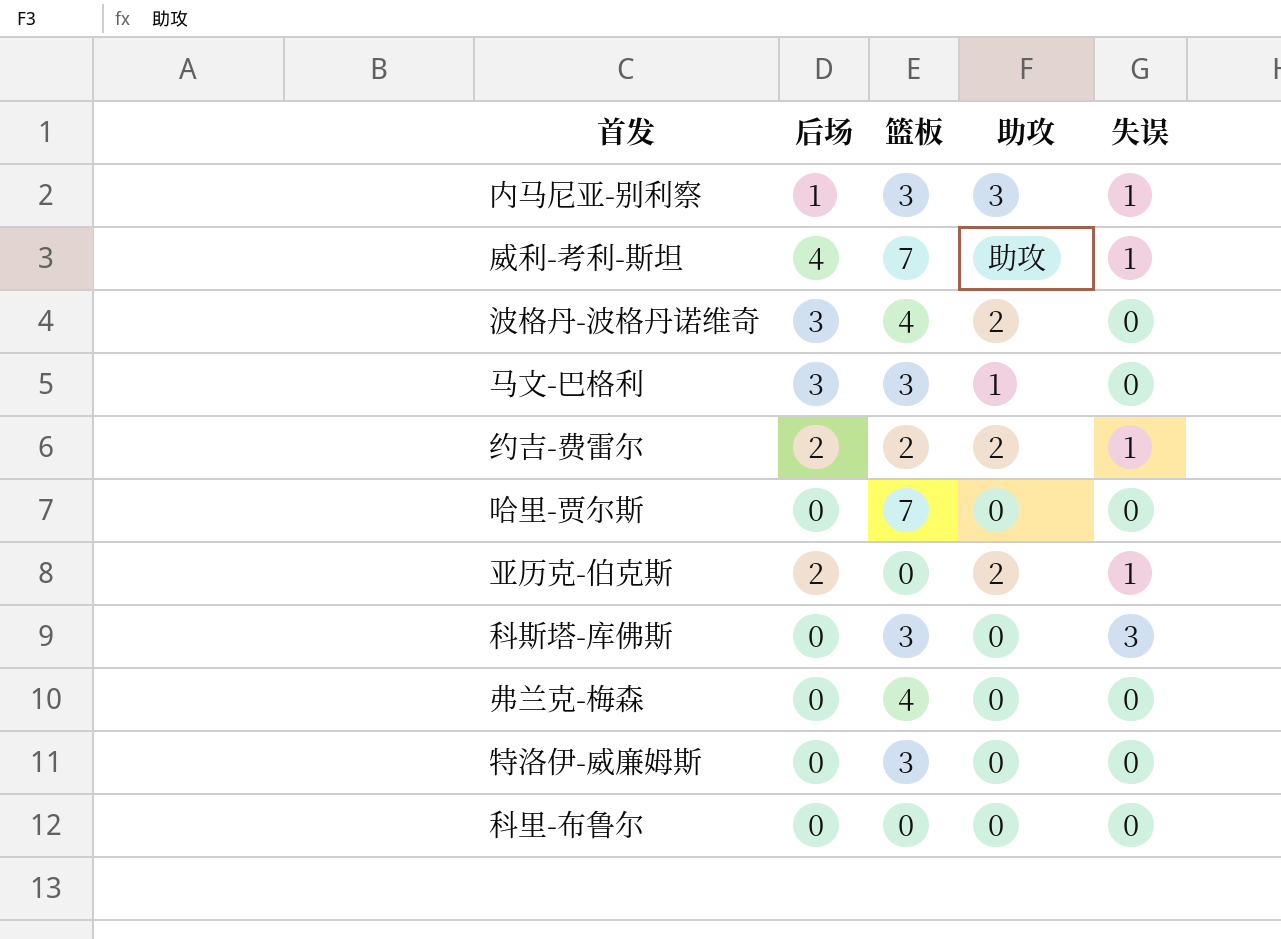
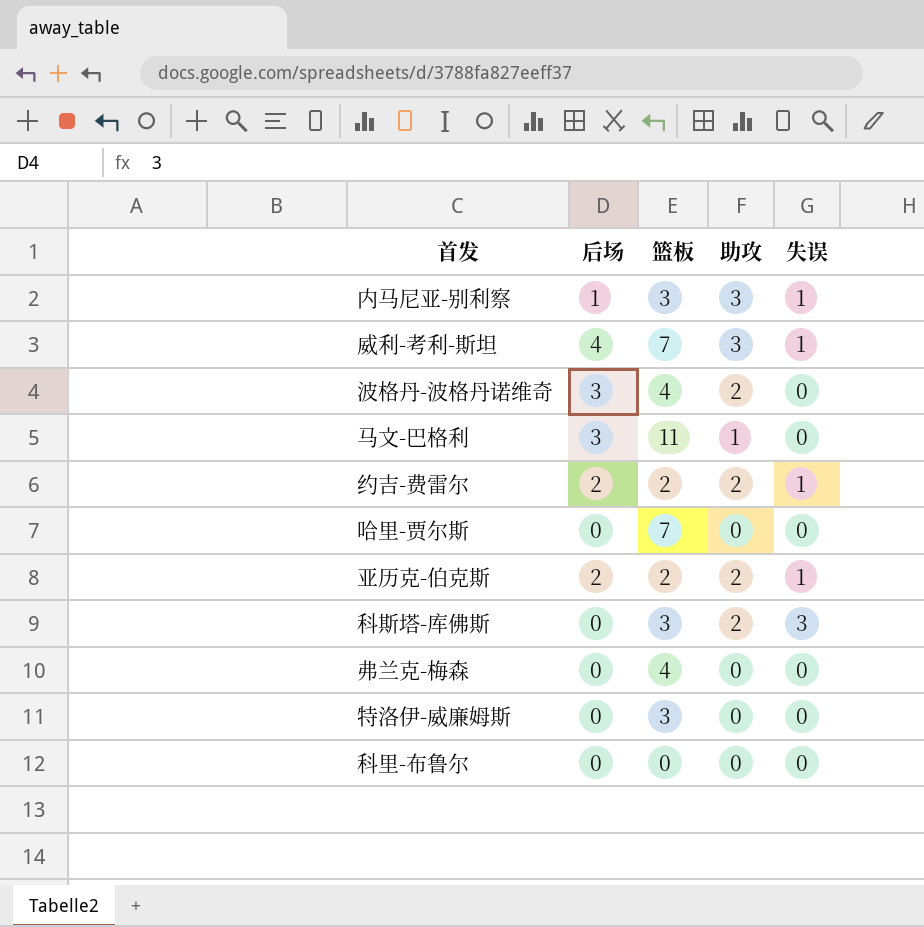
威利-考利-斯坦 | 助攻: 助攻 -> 3
马文-巴格利 | 篮板: 3 -> 11
亚历克-伯克斯 | 篮板: 0 -> 2
科斯塔-库佛斯 | 助攻: 0 -> 2

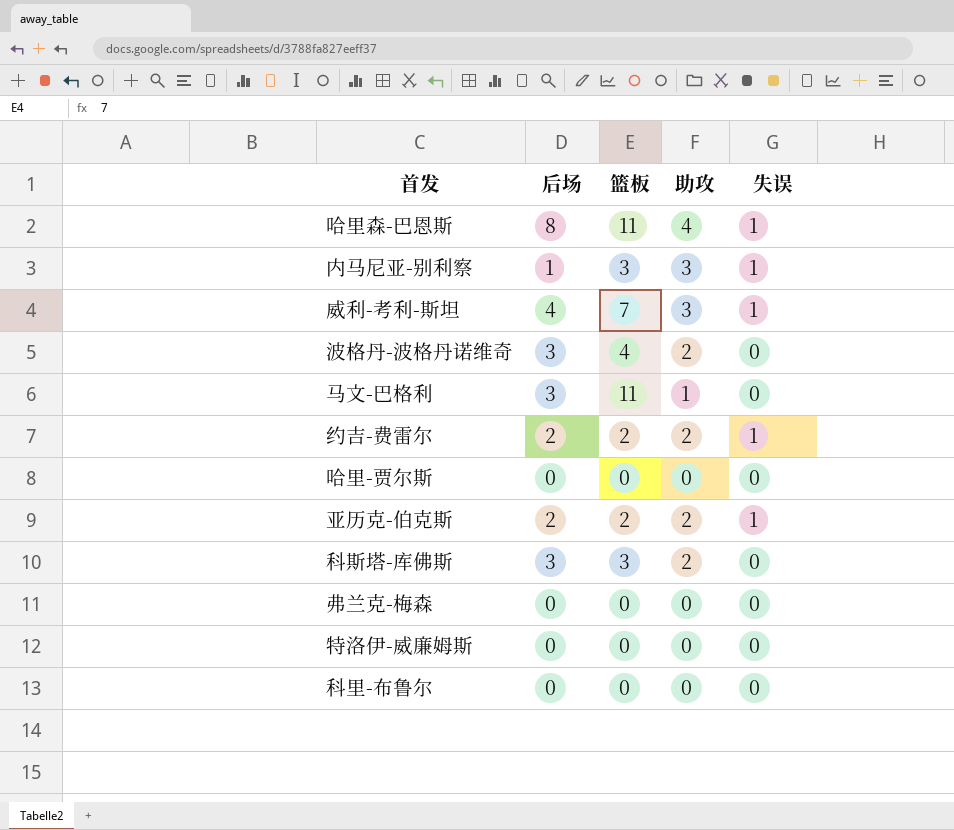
row 哈里森-巴恩斯: none -> 8 | 11 | 4 | 1
哈里-贾尔斯 | 篮板: 7 -> 0
科斯塔-库佛斯 | 后场: 0 -> 3
科斯塔-库佛斯 | 失误: 3 -> 0
弗兰克-梅森 | 篮板: 4 -> 0
特洛伊-威廉姆斯 | 篮板: 3 -> 0

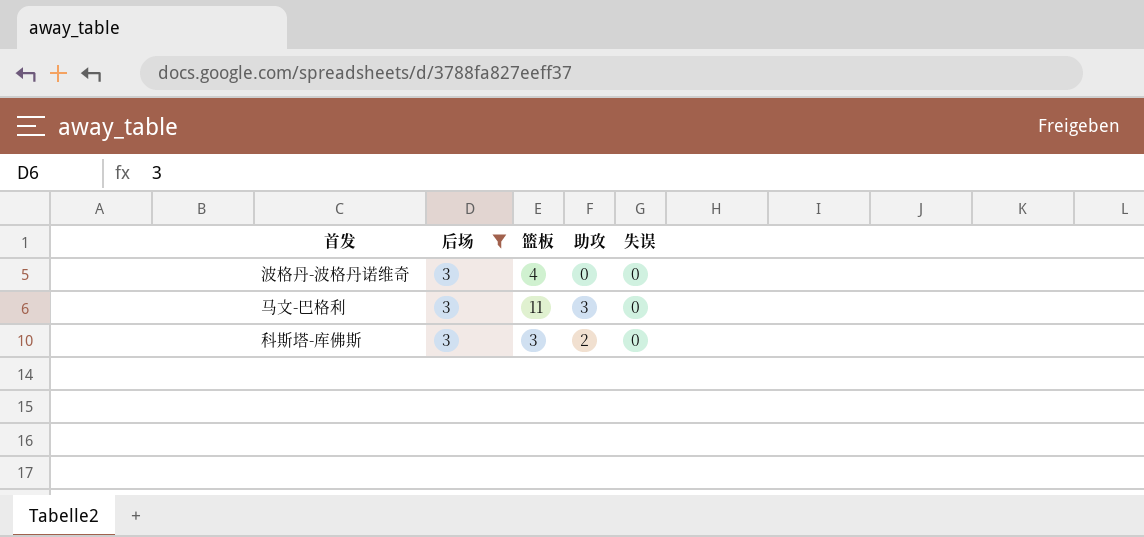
filter: none -> 后场 = 3
波格丹-波格丹诺维奇 | 助攻: 2 -> 0
马文-巴格利 | 助攻: 1 -> 3

